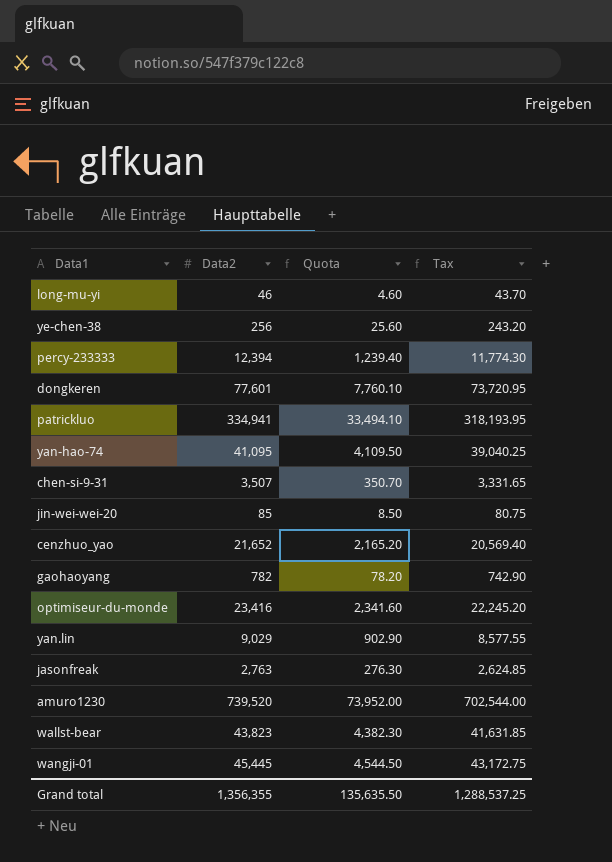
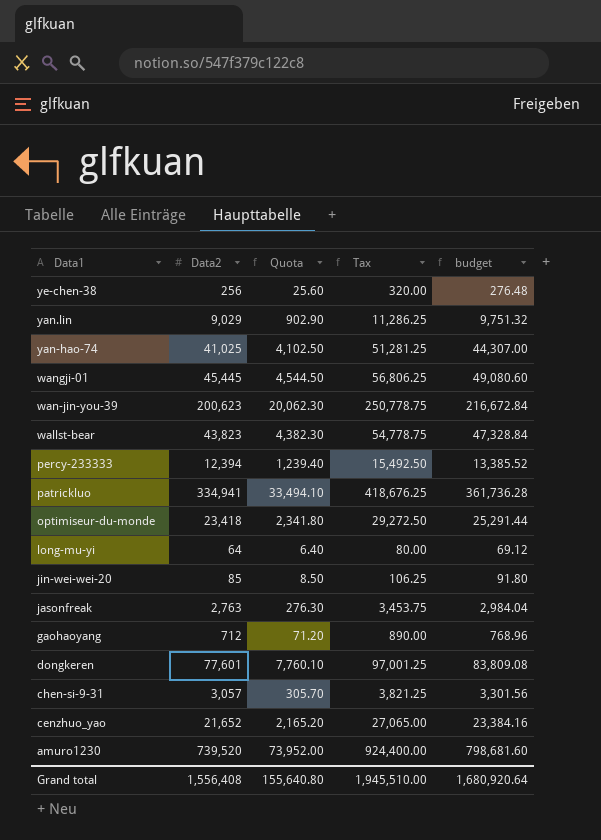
row order: none -> Data1 descending
column Tax | formula: [Data2] * 0.95 -> [Data2] * 1.25
column budget | formula: none -> [Data2] * 1.08
yan-hao-74 | Data2: 41,095 -> 41,025
yan-hao-74 | Quota: 4,109.50 -> 4,102.50
row wan-jin-you-39: none -> 200,623 | 20,062.30 | 250,778.75 | 216,672.84
optimiseur-du-monde | Data2: 23,416 -> 23,418
optimiseur-du-monde | Quota: 2,341.60 -> 2,341.80
long-mu-yi | Data2: 46 -> 64
long-mu-yi | Quota: 4.60 -> 6.40
gaohaoyang | Data2: 782 -> 712
gaohaoyang | Quota: 78.20 -> 71.20
chen-si-9-31 | Data2: 3,507 -> 3,057
chen-si-9-31 | Quota: 350.70 -> 305.70
Grand total | Data2: 1,356,355 -> 1,556,408
Grand total | Quota: 135,635.50 -> 155,640.80
Grand total | Tax: 1,288,537.25 -> 1,945,510.00

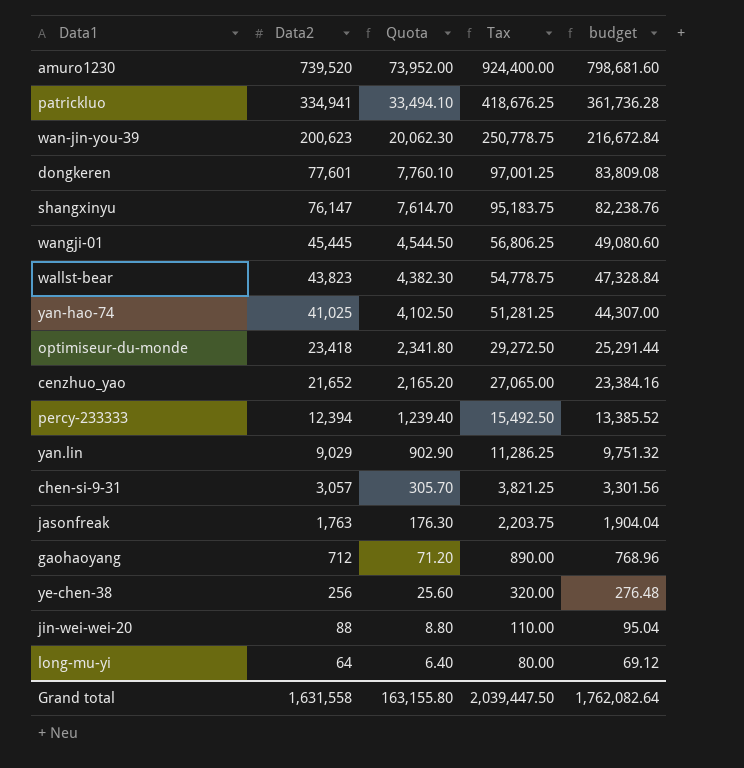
row order: Data1 descending -> Data2 descending
row shangxinyu: none -> 76,147 | 7,614.70 | 95,183.75 | 82,238.76
jasonfreak | Data2: 2,763 -> 1,763
jasonfreak | Quota: 276.30 -> 176.30
jasonfreak | Tax: 3,453.75 -> 2,203.75
jasonfreak | budget: 2,984.04 -> 1,904.04
jin-wei-wei-20 | Data2: 85 -> 88
jin-wei-wei-20 | Quota: 8.50 -> 8.80
jin-wei-wei-20 | Tax: 106.25 -> 110.00
jin-wei-wei-20 | budget: 91.80 -> 95.04
Grand total | Data2: 1,556,408 -> 1,631,558
Grand total | Quota: 155,640.80 -> 163,155.80
Grand total | Tax: 1,945,510.00 -> 2,039,447.50
Grand total | budget: 1,680,920.64 -> 1,762,082.64

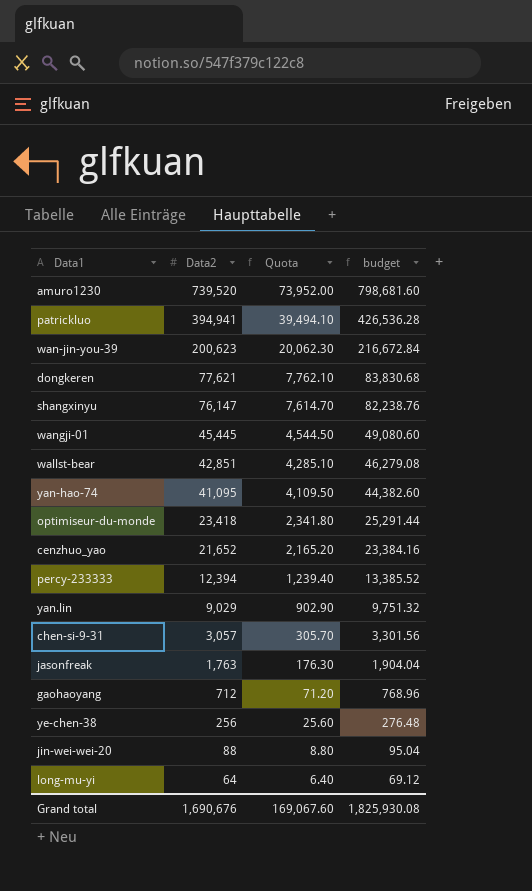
column Tax | formula: [Data2] * 1.25 -> none
patrickluo | Data2: 334,941 -> 394,941
patrickluo | Quota: 33,494.10 -> 39,494.10
patrickluo | budget: 361,736.28 -> 426,536.28
dongkeren | Data2: 77,601 -> 77,621
dongkeren | Quota: 7,760.10 -> 7,762.10
dongkeren | budget: 83,809.08 -> 83,830.68
wallst-bear | Data2: 43,823 -> 42,851
wallst-bear | Quota: 4,382.30 -> 4,285.10
wallst-bear | budget: 47,328.84 -> 46,279.08
yan-hao-74 | Data2: 41,025 -> 41,095
yan-hao-74 | Quota: 4,102.50 -> 4,109.50
yan-hao-74 | budget: 44,307.00 -> 44,382.60
Grand total | Data2: 1,631,558 -> 1,690,676
Grand total | Quota: 163,155.80 -> 169,067.60
Grand total | budget: 1,762,082.64 -> 1,825,930.08

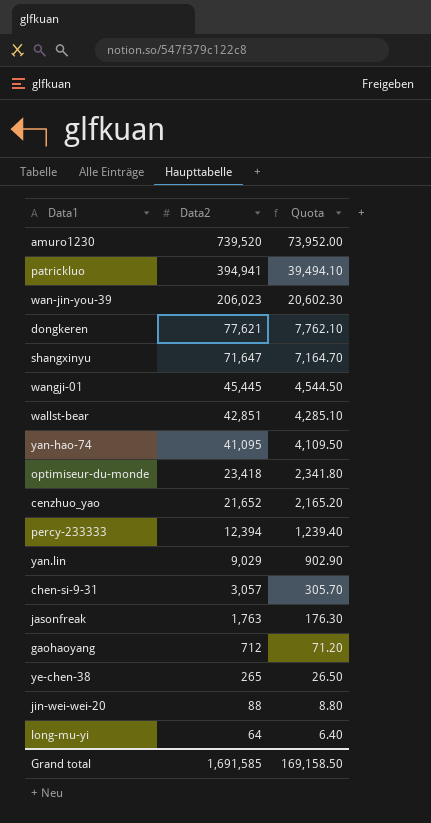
column budget | formula: [Data2] * 1.08 -> none
wan-jin-you-39 | Data2: 200,623 -> 206,023
wan-jin-you-39 | Quota: 20,062.30 -> 20,602.30
shangxinyu | Data2: 76,147 -> 71,647
shangxinyu | Quota: 7,614.70 -> 7,164.70
ye-chen-38 | Data2: 256 -> 265
ye-chen-38 | Quota: 25.60 -> 26.50
Grand total | Data2: 1,690,676 -> 1,691,585
Grand total | Quota: 169,067.60 -> 169,158.50

